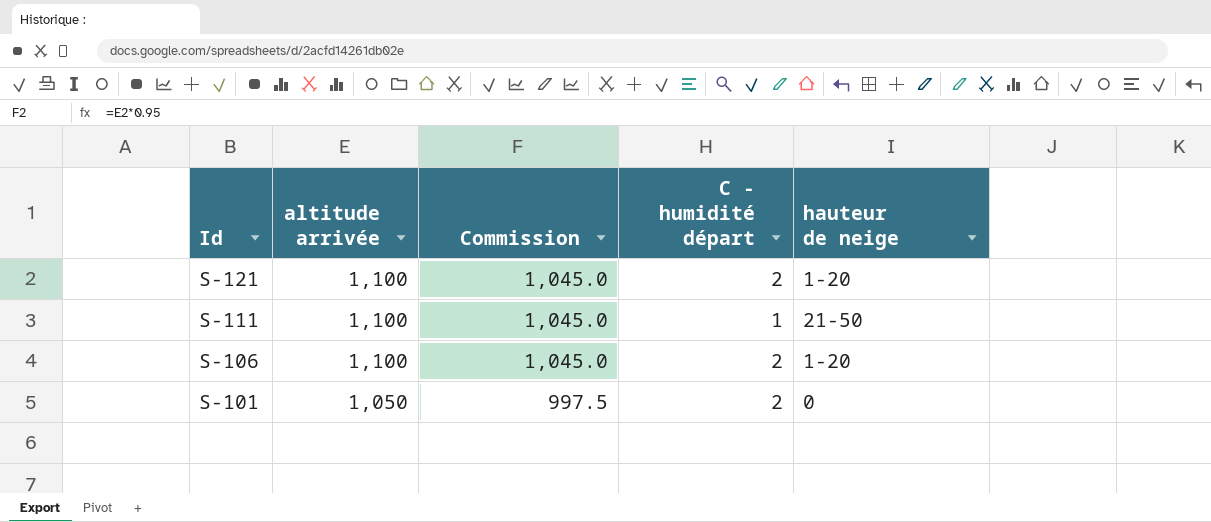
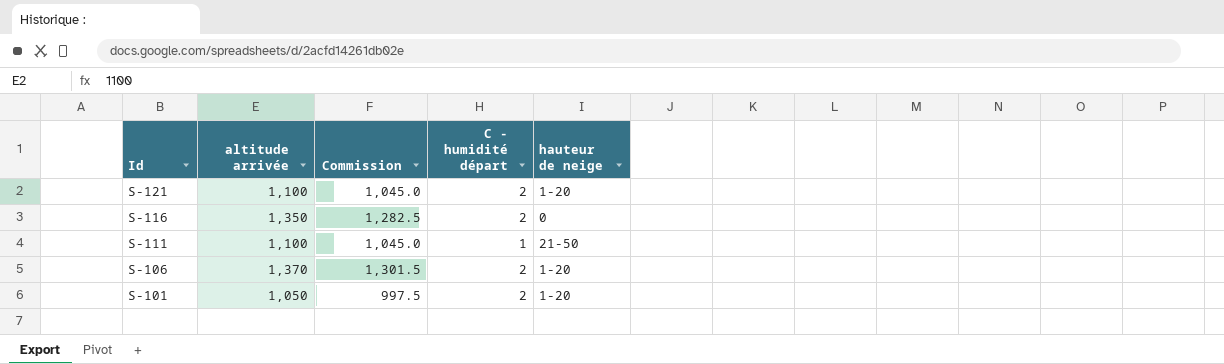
row S-116: none -> 1,350 | 1,282.5 | 2 | 0
S-106 | altitude arrivée: 1,100 -> 1,370
S-106 | Commission: 1,045.0 -> 1,301.5
S-101 | hauteur de neige: 0 -> 1-20

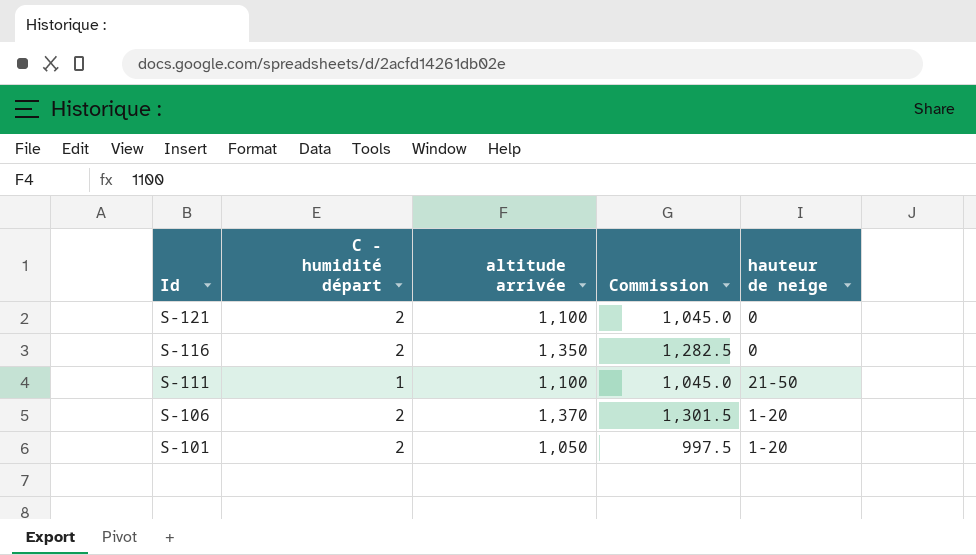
column C - humidité départ | position: 4 -> 2
S-121 | hauteur de neige: 1-20 -> 0

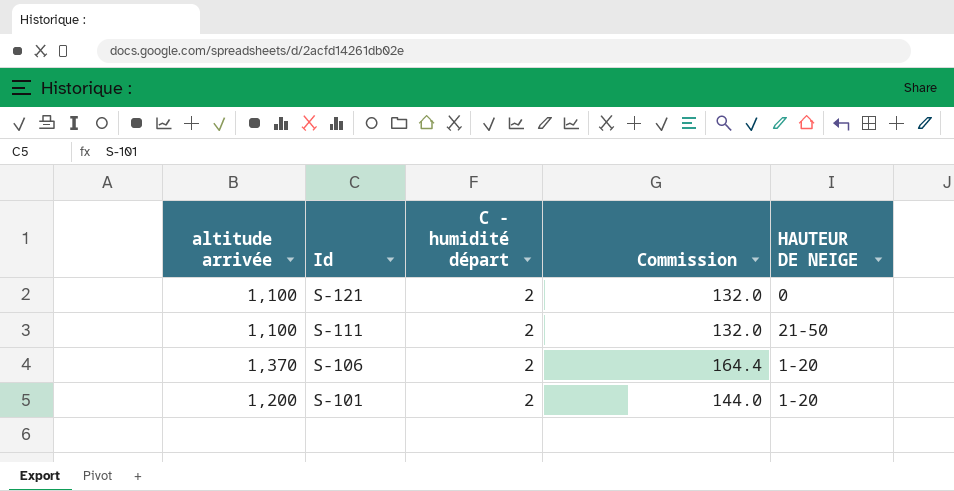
column altitude arrivée | position: 3 -> 1
column Commission | formula: [altitude arrivée] * 0.95 -> [altitude arrivée] * 0.12
column name: hauteur de neige -> HAUTEUR DE NEIGE
row S-116: 2 | 1,350 | 1,282.5 | 0 -> none
S-111 | C - humidité départ: 1 -> 2
S-101 | altitude arrivée: 1,050 -> 1,200

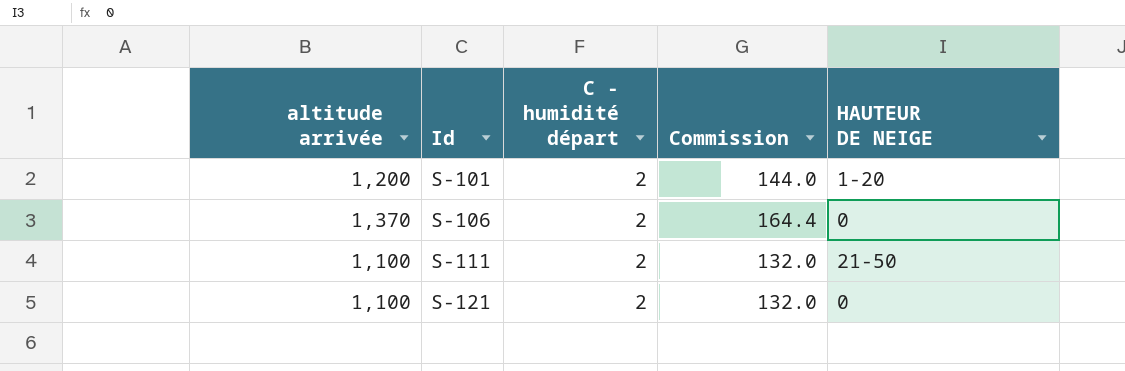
row order: Id descending -> Id ascending
S-106 | HAUTEUR DE NEIGE: 1-20 -> 0

